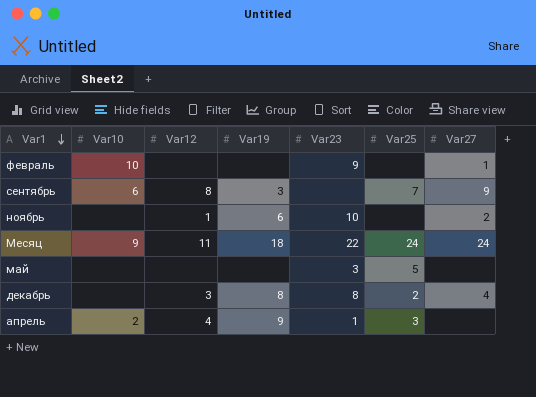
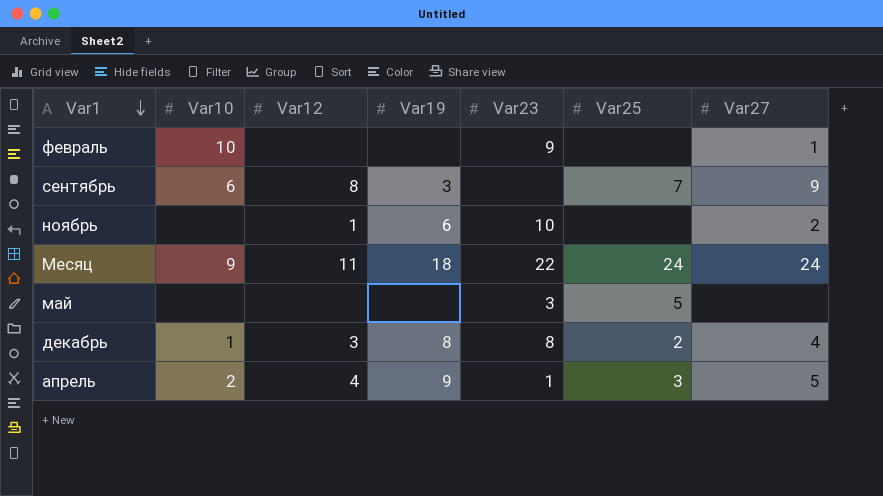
декабрь | Var10: none -> 1
апрель | Var27: none -> 5

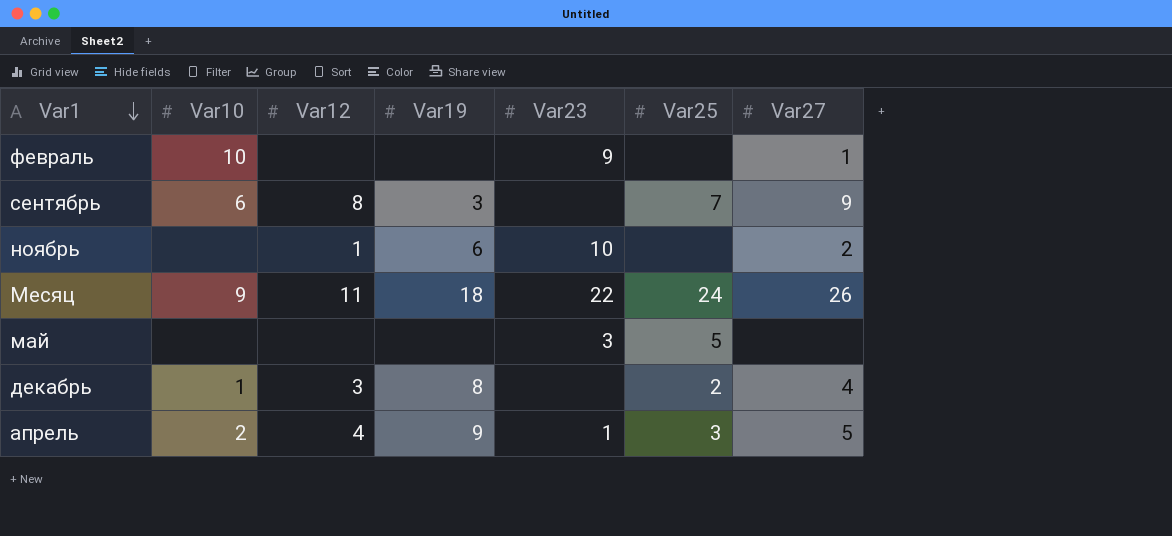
Месяц | Var27: 24 -> 26
декабрь | Var23: 8 -> none

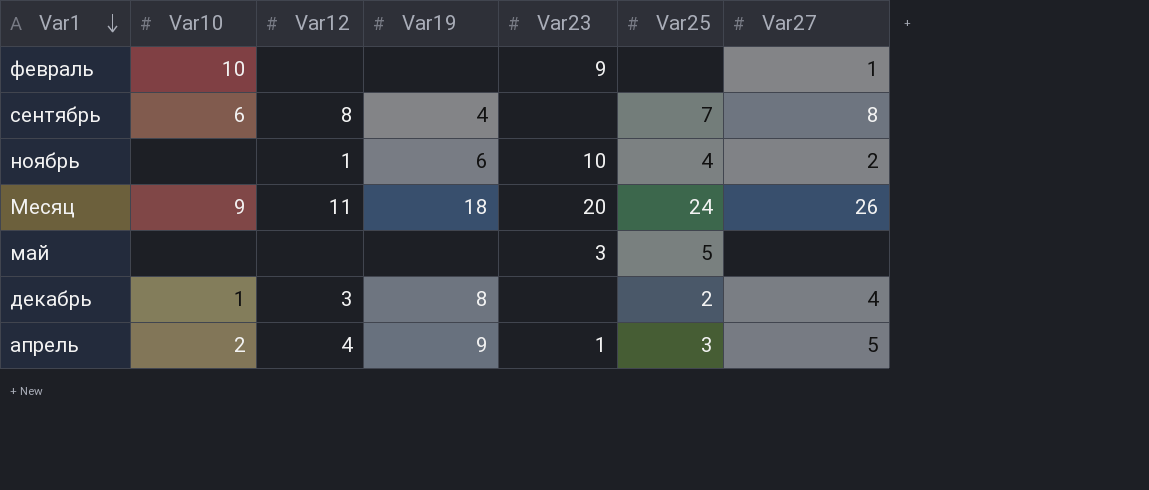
сентябрь | Var19: 3 -> 4
сентябрь | Var27: 9 -> 8
ноябрь | Var25: none -> 4
Месяц | Var23: 22 -> 20

